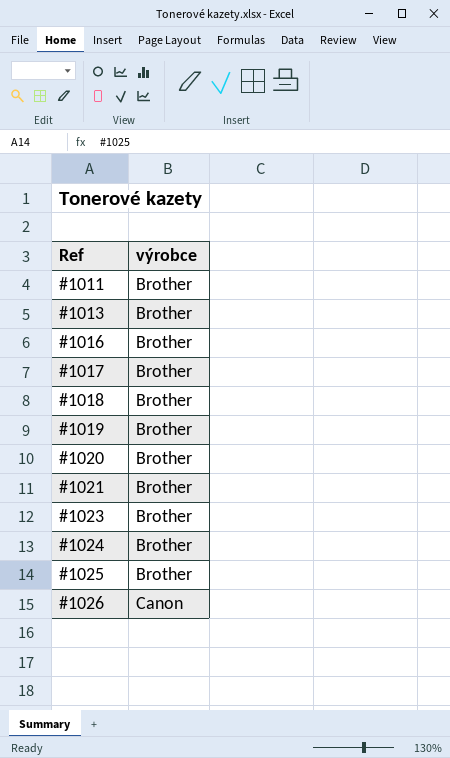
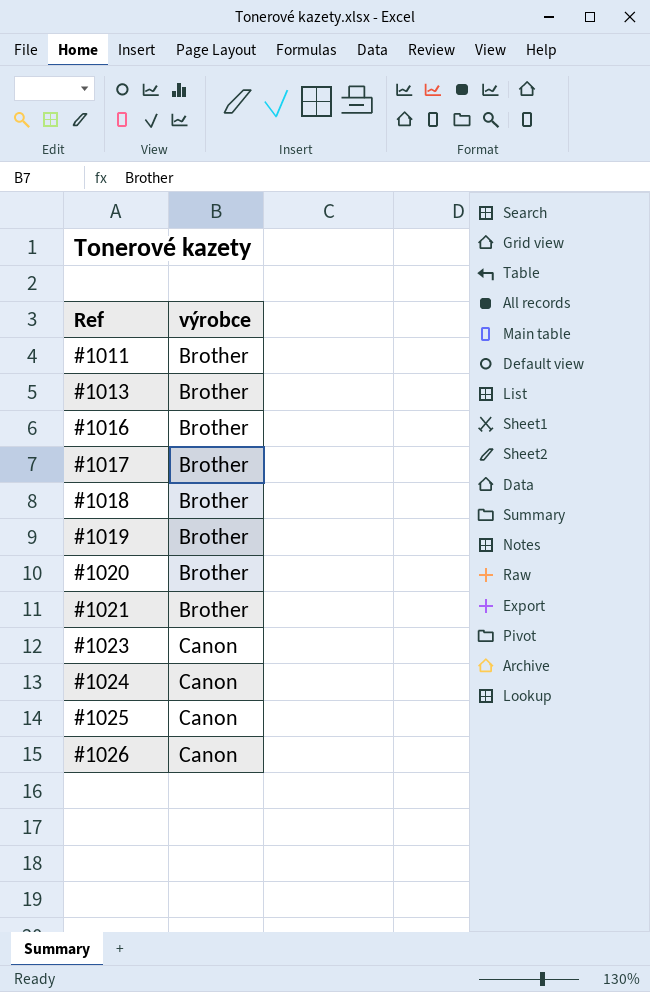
#1023 | výrobce: Brother -> Canon
#1024 | výrobce: Brother -> Canon
#1025 | výrobce: Brother -> Canon

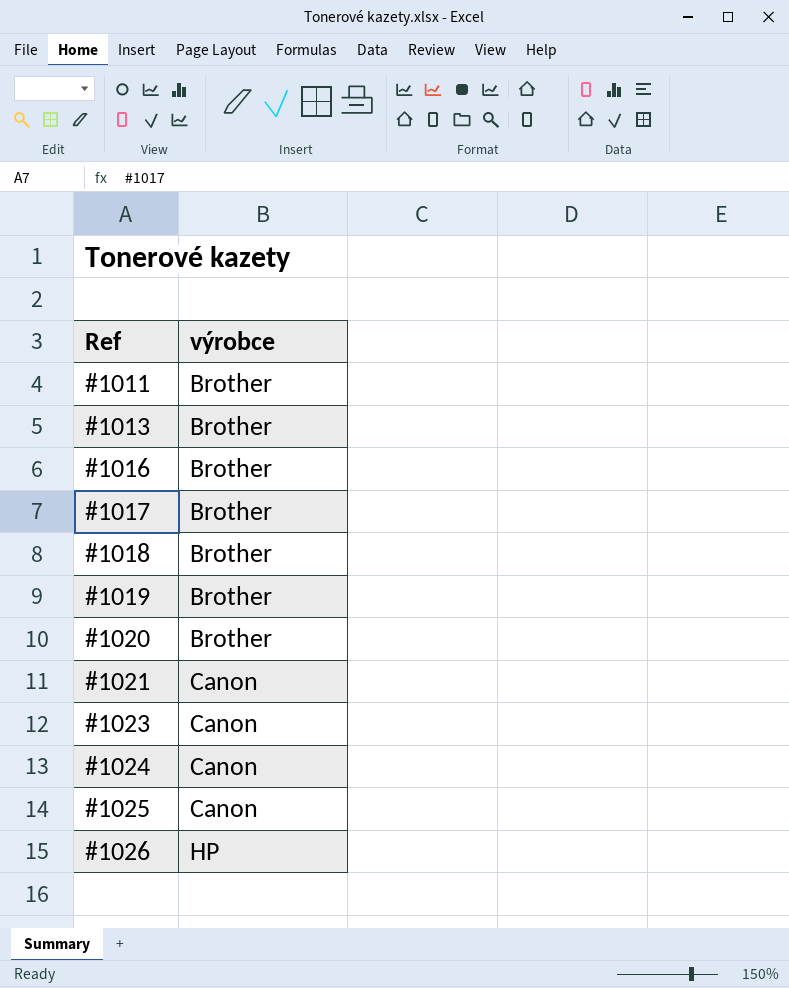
#1021 | výrobce: Brother -> Canon
#1026 | výrobce: Canon -> HP

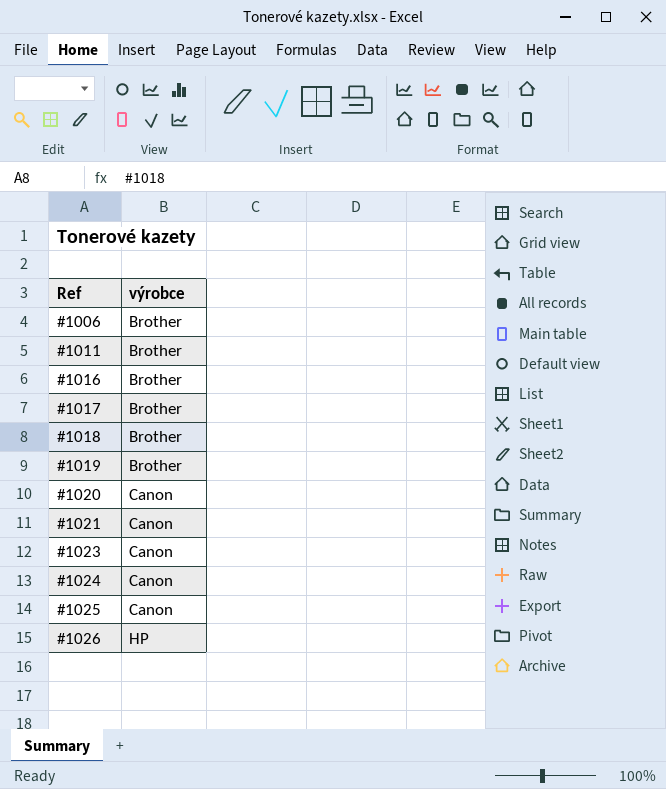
row #1013: Brother -> none
row #1006: none -> Brother
#1020 | výrobce: Brother -> Canon

